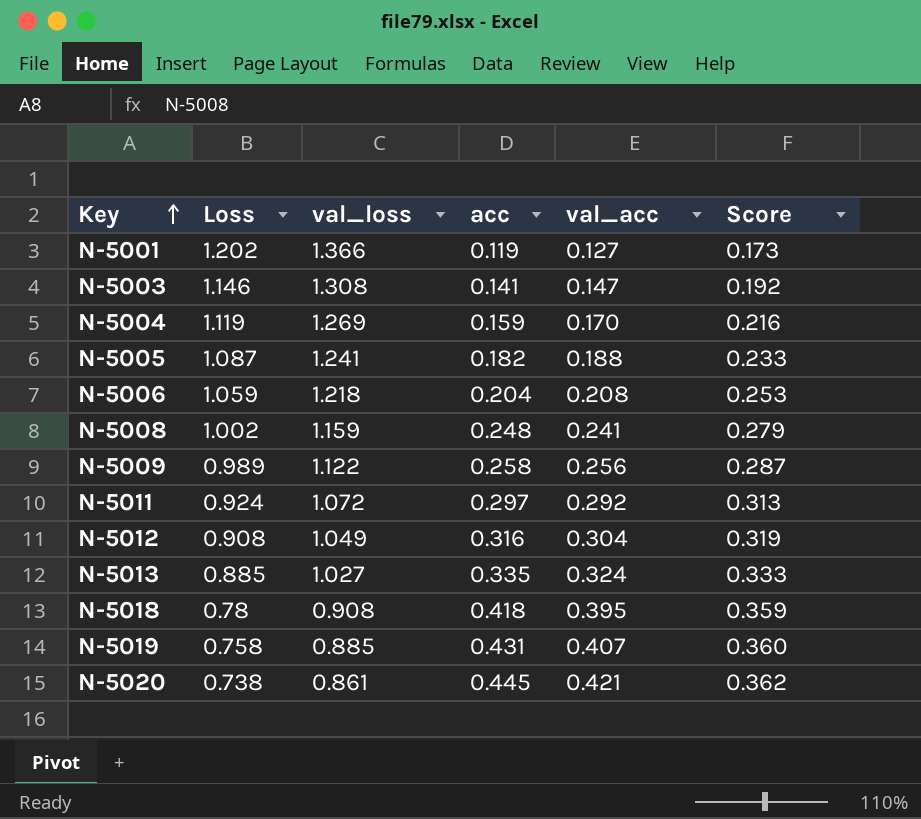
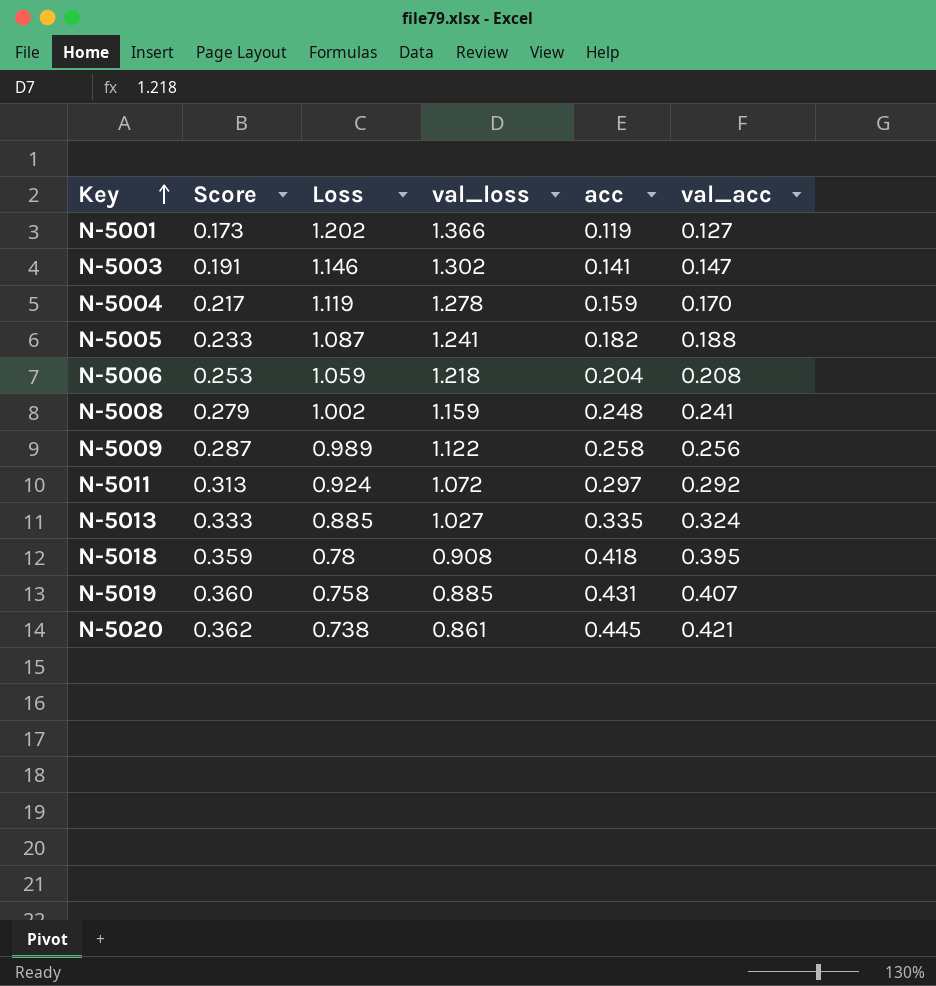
column Score | position: 6 -> 2
row N-5012: 0.908 | 1.049 | 0.316 | 0.304 | 0.319 -> none
N-5003 | Score: 0.192 -> 0.191
N-5003 | val_loss: 1.308 -> 1.302
N-5004 | Score: 0.216 -> 0.217
N-5004 | val_loss: 1.269 -> 1.278

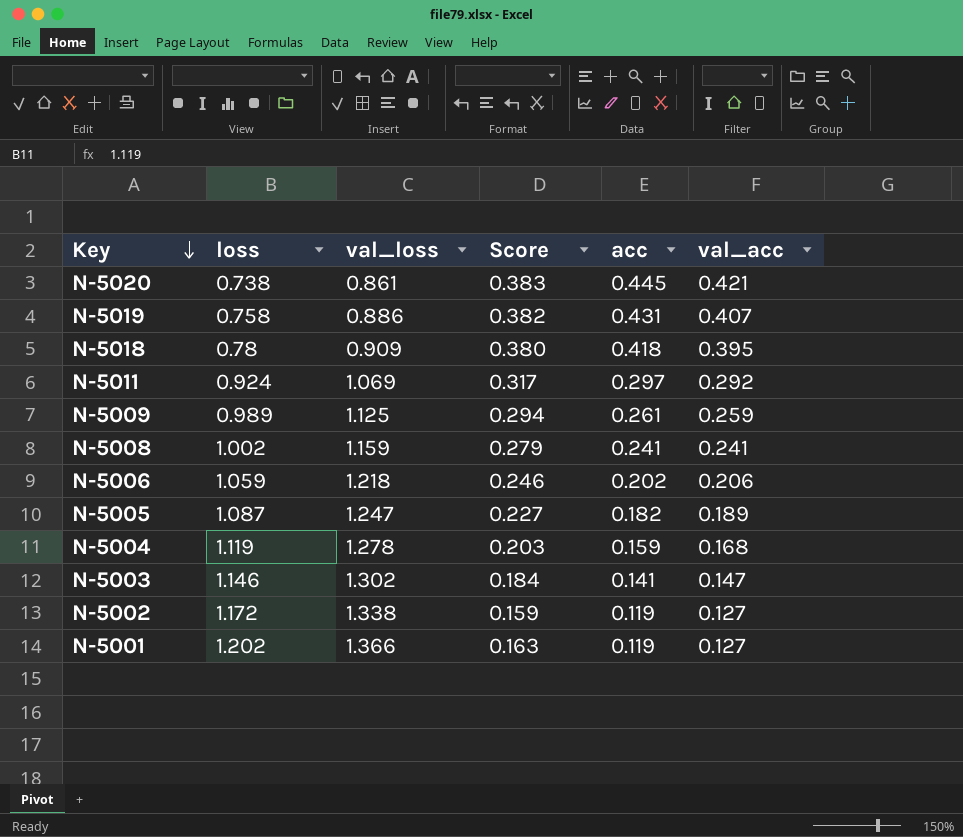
row order: Key ascending -> Key descending
column name: Loss -> loss
column Score | formula: [val_loss] * [val_acc] -> [val_loss] * [acc]
column Score | position: 2 -> 4
row N-5013: 0.333 | 0.885 | 1.027 | 0.335 | 0.324 -> none
N-5019 | val_loss: 0.885 -> 0.886
N-5018 | val_loss: 0.908 -> 0.909
N-5011 | val_loss: 1.072 -> 1.069
N-5009 | val_loss: 1.122 -> 1.125
N-5009 | acc: 0.258 -> 0.261
N-5009 | val_acc: 0.256 -> 0.259
N-5008 | acc: 0.248 -> 0.241
N-5006 | acc: 0.204 -> 0.202
N-5006 | val_acc: 0.208 -> 0.206
N-5005 | val_loss: 1.241 -> 1.247
N-5005 | val_acc: 0.188 -> 0.189
N-5004 | val_acc: 0.170 -> 0.168
row N-5002: none -> 1.172 | 1.338 | 0.159 | 0.119 | 0.127

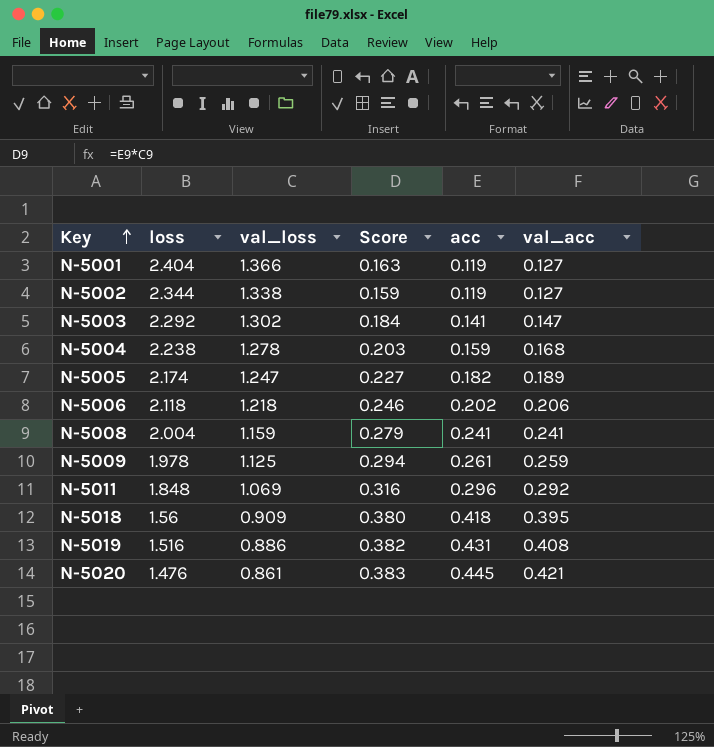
row order: Key descending -> Key ascending
N-5001 | loss: 1.202 -> 2.404
N-5002 | loss: 1.172 -> 2.344
N-5003 | loss: 1.146 -> 2.292
N-5004 | loss: 1.119 -> 2.238
N-5005 | loss: 1.087 -> 2.174
N-5006 | loss: 1.059 -> 2.118
N-5008 | loss: 1.002 -> 2.004
N-5009 | loss: 0.989 -> 1.978
N-5011 | loss: 0.924 -> 1.848
N-5011 | Score: 0.317 -> 0.316
N-5011 | acc: 0.297 -> 0.296
N-5018 | loss: 0.78 -> 1.56
N-5019 | loss: 0.758 -> 1.516
N-5019 | val_acc: 0.407 -> 0.408
N-5020 | loss: 0.738 -> 1.476

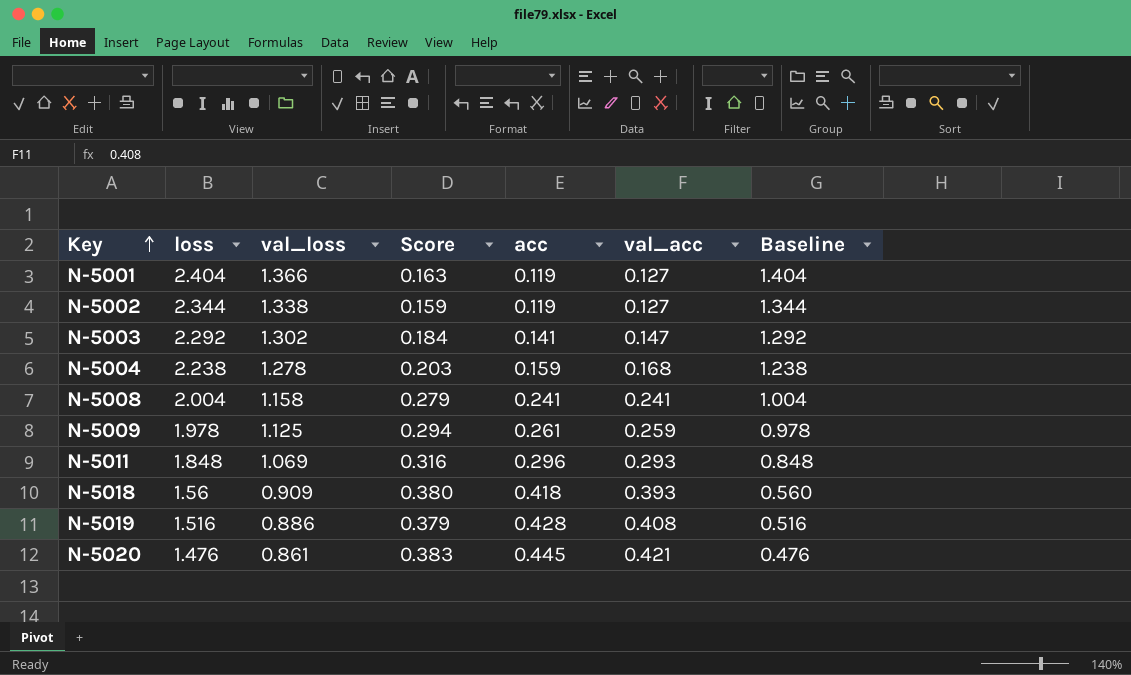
column Baseline | formula: none -> [loss] - 1
row N-5005: 2.174 | 1.247 | 0.227 | 0.182 | 0.189 -> none
row N-5006: 2.118 | 1.218 | 0.246 | 0.202 | 0.206 -> none
N-5008 | val_loss: 1.159 -> 1.158
N-5011 | val_acc: 0.292 -> 0.293
N-5018 | val_acc: 0.395 -> 0.393
N-5019 | Score: 0.382 -> 0.379
N-5019 | acc: 0.431 -> 0.428

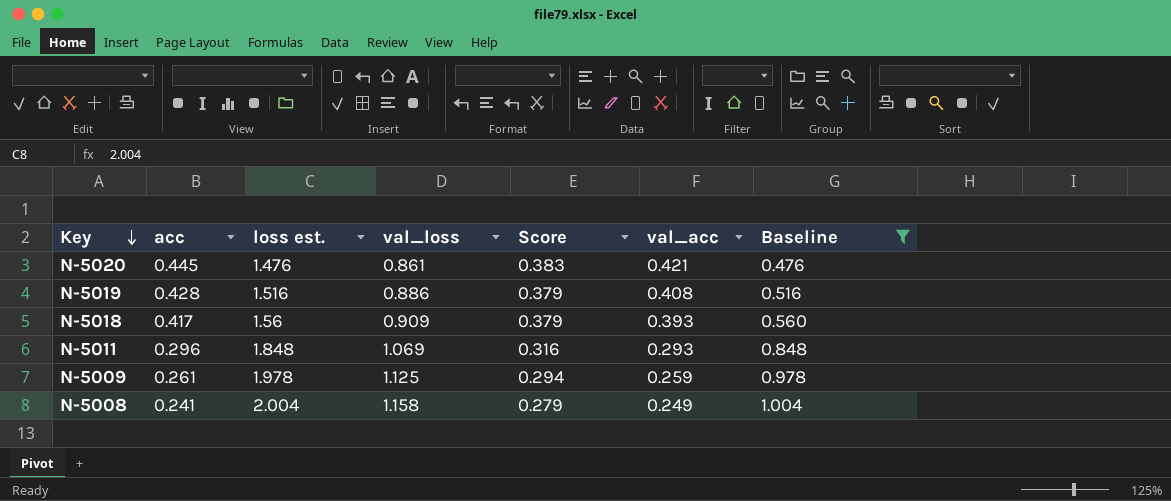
filter: none -> Baseline <= 1.004
row order: Key ascending -> Key descending
column acc | position: 5 -> 2
column name: loss -> loss est.
N-5018 | acc: 0.418 -> 0.417
N-5018 | Score: 0.380 -> 0.379
N-5008 | val_acc: 0.241 -> 0.249

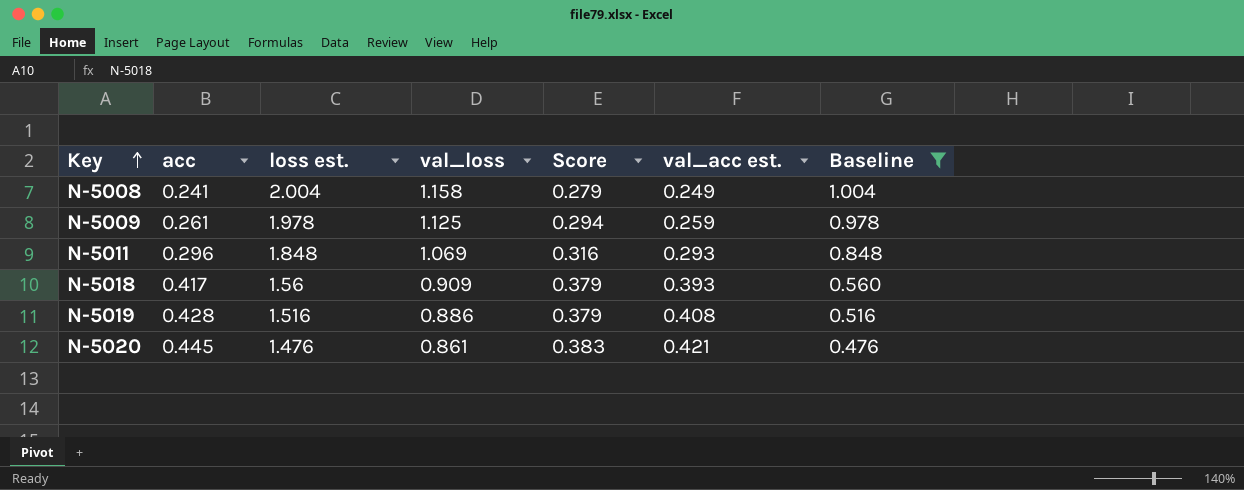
row order: Key descending -> Key ascending
column name: val_acc -> val_acc est.

